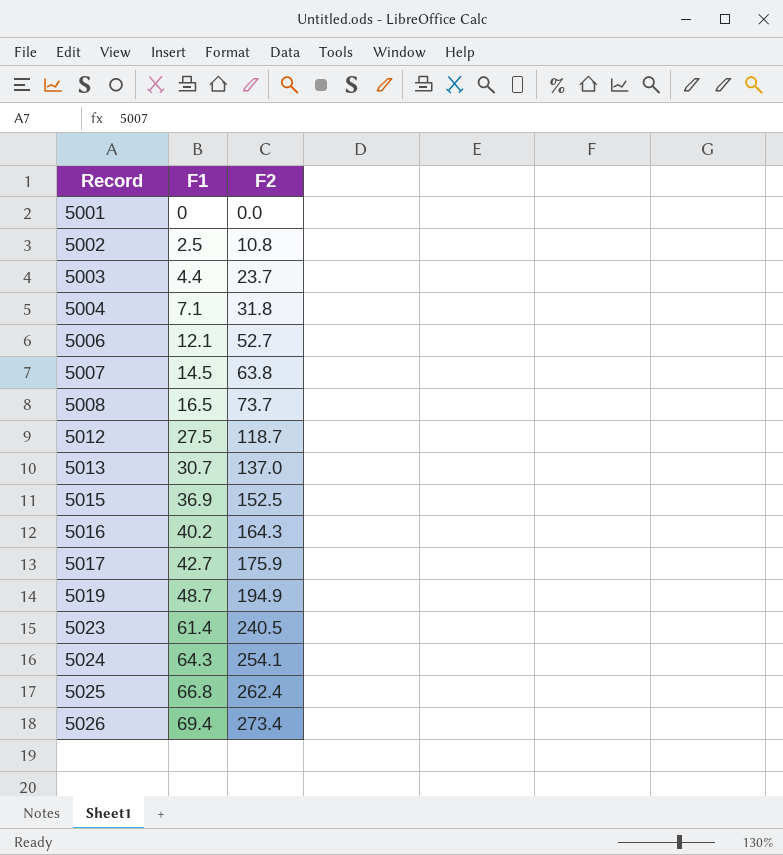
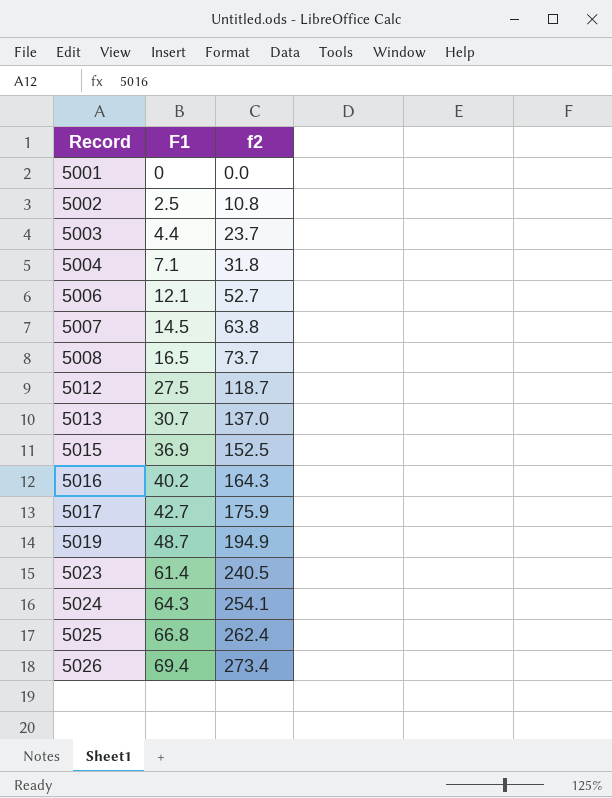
column name: F2 -> f2

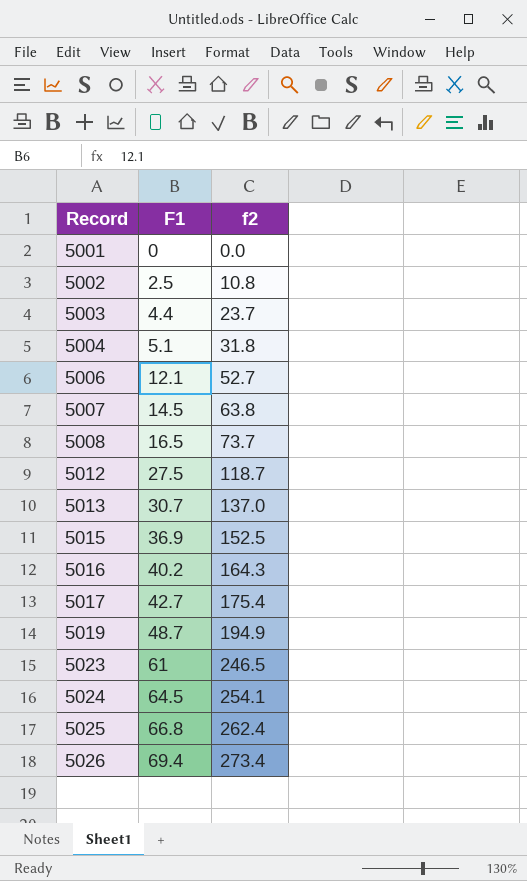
5004 | F1: 7.1 -> 5.1
5017 | f2: 175.9 -> 175.4
5023 | F1: 61.4 -> 61
5023 | f2: 240.5 -> 246.5
5024 | F1: 64.3 -> 64.5

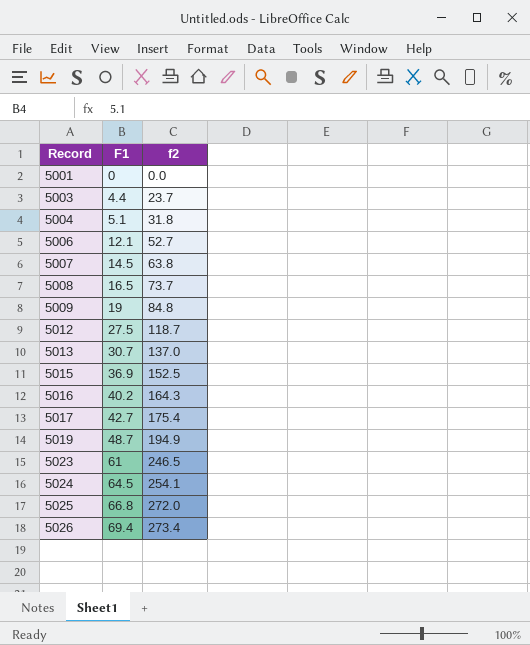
row 5002: 2.5 | 10.8 -> none
row 5009: none -> 19 | 84.8
5025 | f2: 262.4 -> 272.0

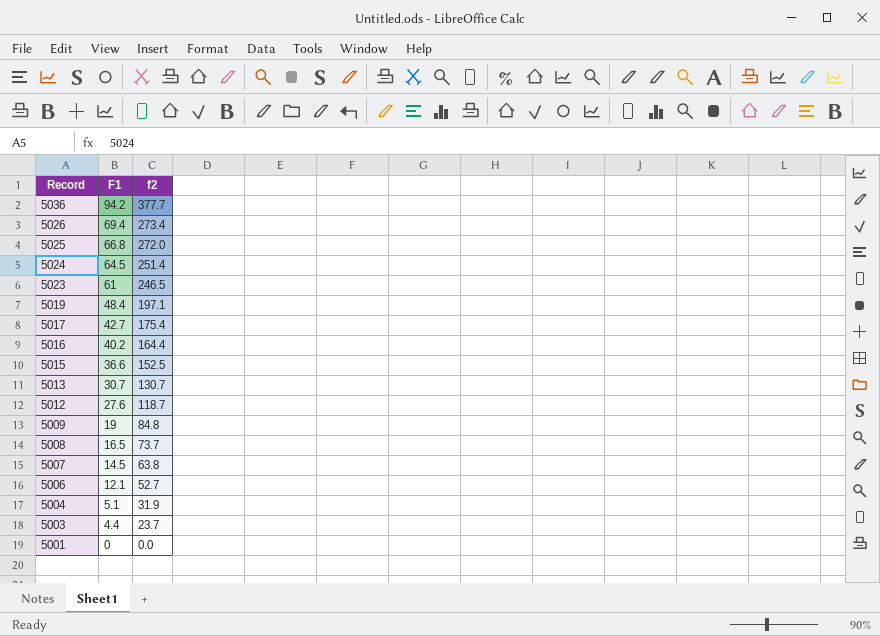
row order: Record ascending -> Record descending
row 5036: none -> 94.2 | 377.7
5024 | f2: 254.1 -> 251.4
5019 | F1: 48.7 -> 48.4
5019 | f2: 194.9 -> 197.1
5016 | f2: 164.3 -> 164.4
5015 | F1: 36.9 -> 36.6
5013 | f2: 137.0 -> 130.7
5012 | F1: 27.5 -> 27.6
5004 | f2: 31.8 -> 31.9

